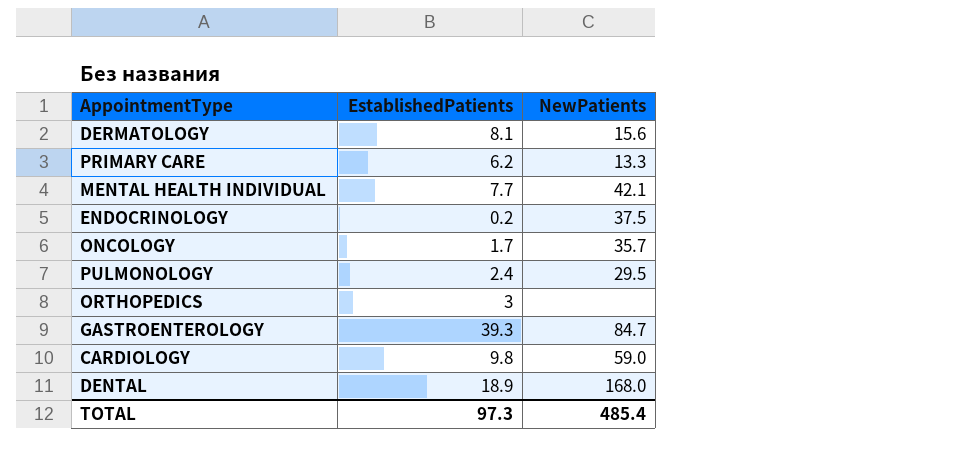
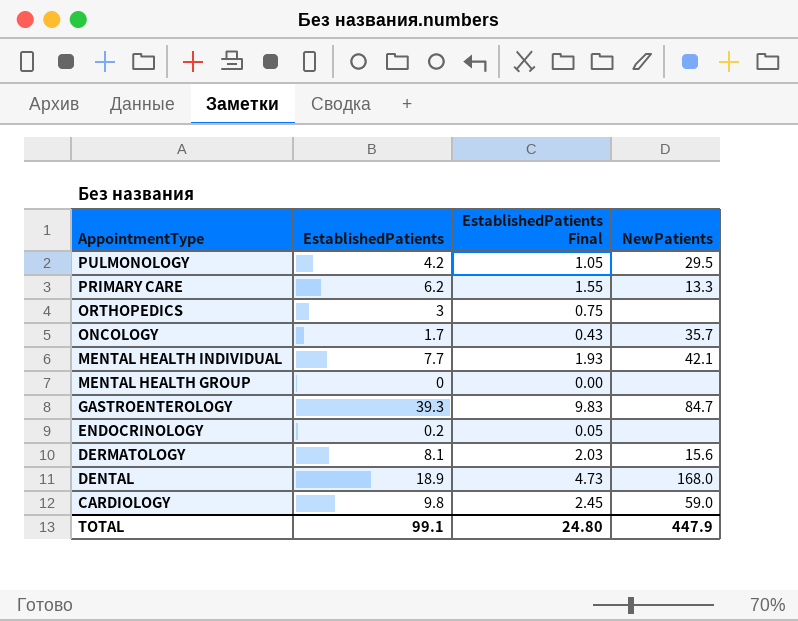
row order: none -> AppointmentType descending
column EstablishedPatients Final | formula: none -> [EstablishedPatients] * 0.25
PULMONOLOGY | EstablishedPatients: 2.4 -> 4.2
row MENTAL HEALTH GROUP: none -> 0 | 0.00 | none
ENDOCRINOLOGY | NewPatients: 37.5 -> none
TOTAL | EstablishedPatients: 97.3 -> 99.1
TOTAL | NewPatients: 485.4 -> 447.9

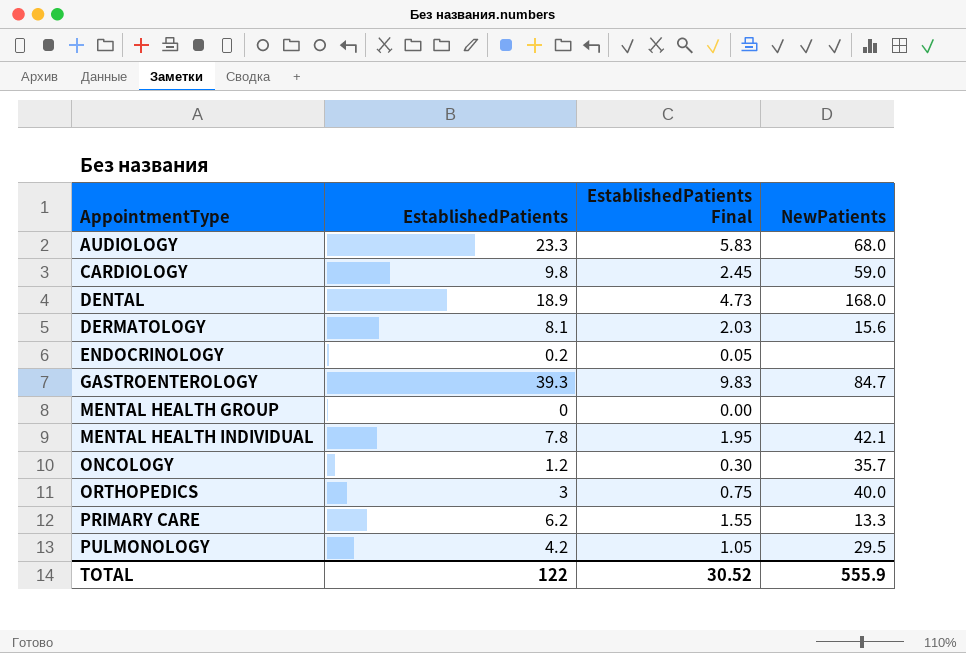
row order: AppointmentType descending -> AppointmentType ascending
row AUDIOLOGY: none -> 23.3 | 5.83 | 68.0
MENTAL HEALTH INDIVIDUAL | EstablishedPatients: 7.7 -> 7.8
MENTAL HEALTH INDIVIDUAL | EstablishedPatients Final: 1.93 -> 1.95
ONCOLOGY | EstablishedPatients: 1.7 -> 1.2
ONCOLOGY | EstablishedPatients Final: 0.43 -> 0.30
ORTHOPEDICS | NewPatients: none -> 40.0
TOTAL | EstablishedPatients: 99.1 -> 122
TOTAL | EstablishedPatients Final: 24.80 -> 30.52
TOTAL | NewPatients: 447.9 -> 555.9

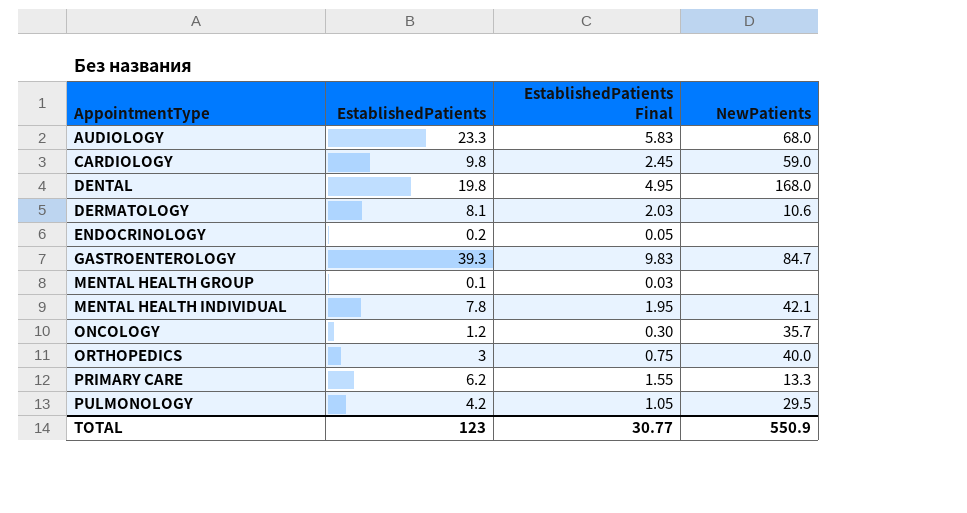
DENTAL | EstablishedPatients: 18.9 -> 19.8
DENTAL | EstablishedPatients Final: 4.73 -> 4.95
DERMATOLOGY | NewPatients: 15.6 -> 10.6
MENTAL HEALTH GROUP | EstablishedPatients: 0 -> 0.1
MENTAL HEALTH GROUP | EstablishedPatients Final: 0.00 -> 0.03
TOTAL | EstablishedPatients: 122 -> 123
TOTAL | EstablishedPatients Final: 30.52 -> 30.77
TOTAL | NewPatients: 555.9 -> 550.9

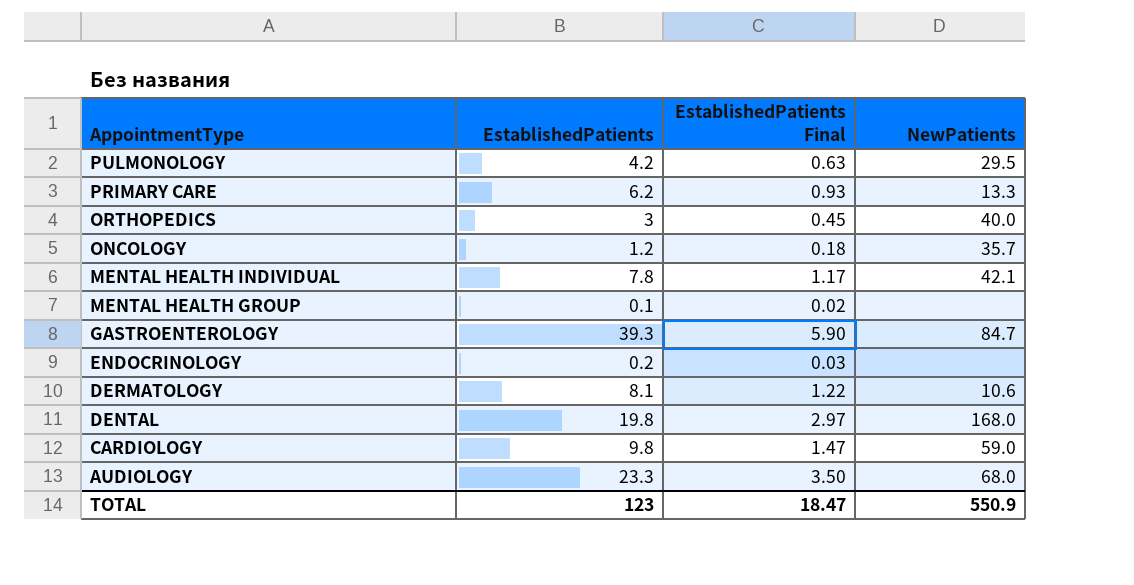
row order: AppointmentType ascending -> AppointmentType descending
column EstablishedPatients Final | formula: [EstablishedPatients] * 0.25 -> [EstablishedPatients] * 0.15
TOTAL | EstablishedPatients Final: 30.77 -> 18.47

